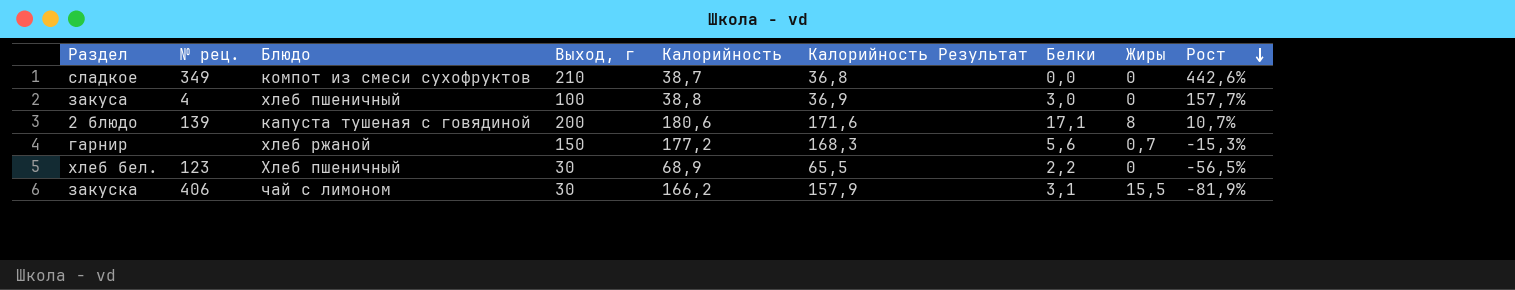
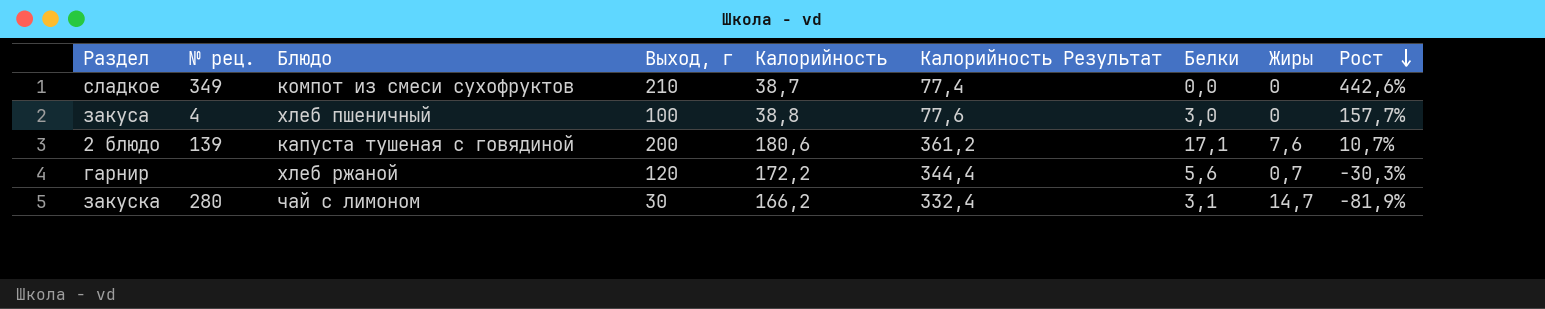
column Калорийность Результат | formula: [Калорийность] * 0,95 -> [Калорийность] * 2
row хлеб бел.: 123 | Хлеб пшеничный | 30 | 68,9 | 65,5 | 2,2 | 0 | -56,5% -> none
2 блюдо | Жиры: 8 -> 7,6
гарнир | Выход, г: 150 -> 120
гарнир | Калорийность: 177,2 -> 172,2
гарнир | Рост: -15,3% -> -30,3%
закуска | № рец.: 406 -> 280
закуска | Жиры: 15,5 -> 14,7

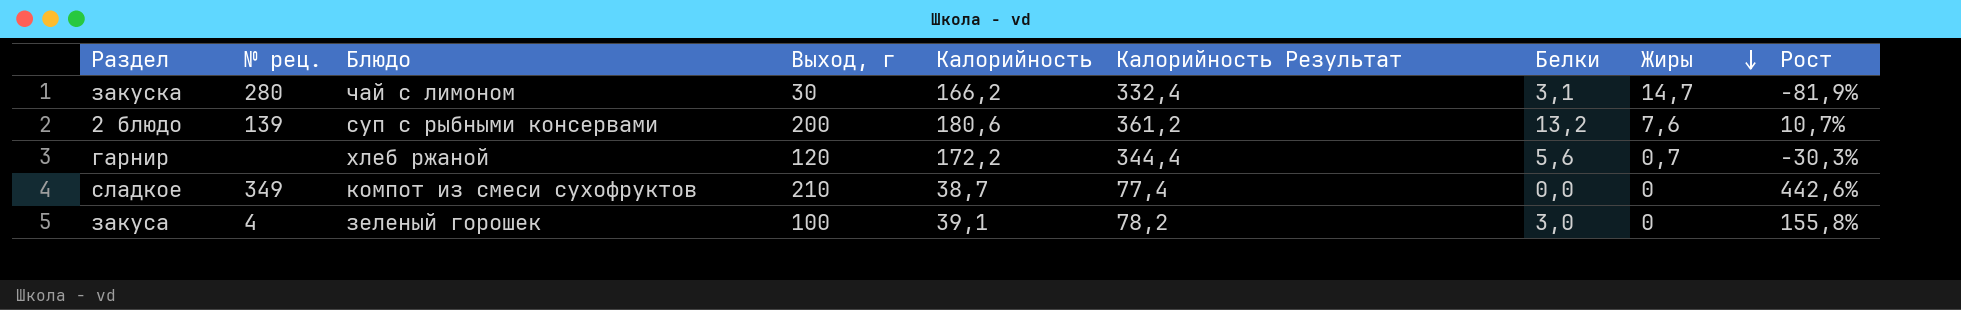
row order: Рост descending -> Жиры descending
2 блюдо | Блюдо: капуста тушеная с говядиной -> суп с рыбными консервами
2 блюдо | Белки: 17,1 -> 13,2
закуса | Блюдо: хлеб пшеничный -> зеленый горошек
закуса | Калорийность: 38,8 -> 39,1
закуса | Калорийность Результат: 77,6 -> 78,2
закуса | Рост: 157,7% -> 155,8%

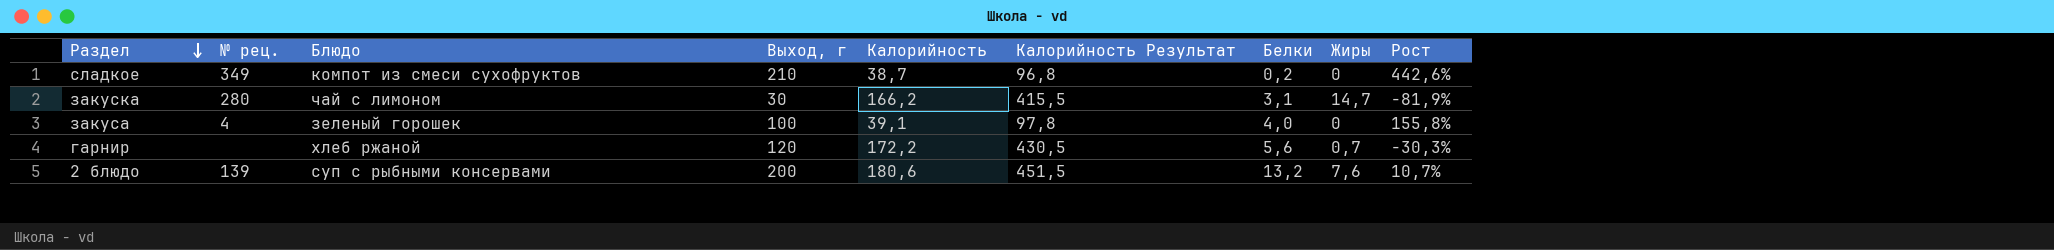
row order: Жиры descending -> Раздел descending
column Калорийность Результат | formula: [Калорийность] * 2 -> [Калорийность] * 2,5
сладкое | Белки: 0,0 -> 0,2
закуса | Белки: 3,0 -> 4,0

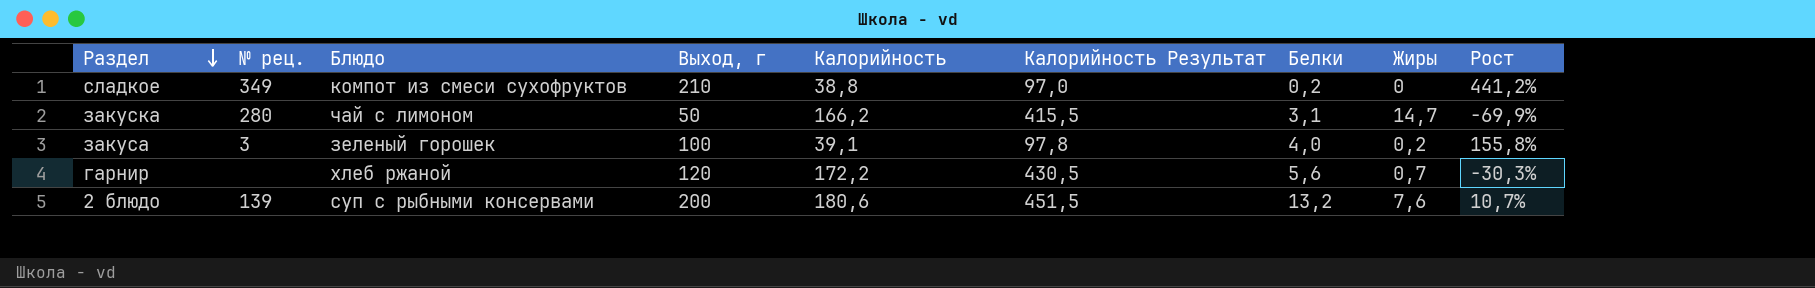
сладкое | Калорийность: 38,7 -> 38,8
сладкое | Калорийность Результат: 96,8 -> 97,0
сладкое | Рост: 442,6% -> 441,2%
закуска | Выход, г: 30 -> 50
закуска | Рост: -81,9% -> -69,9%
закуса | № рец.: 4 -> 3
закуса | Жиры: 0 -> 0,2

